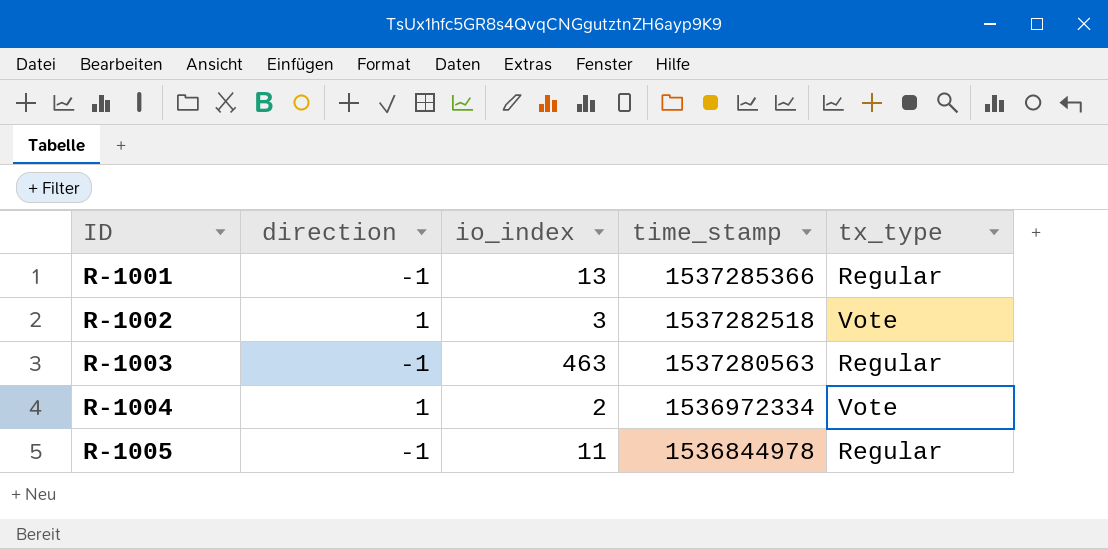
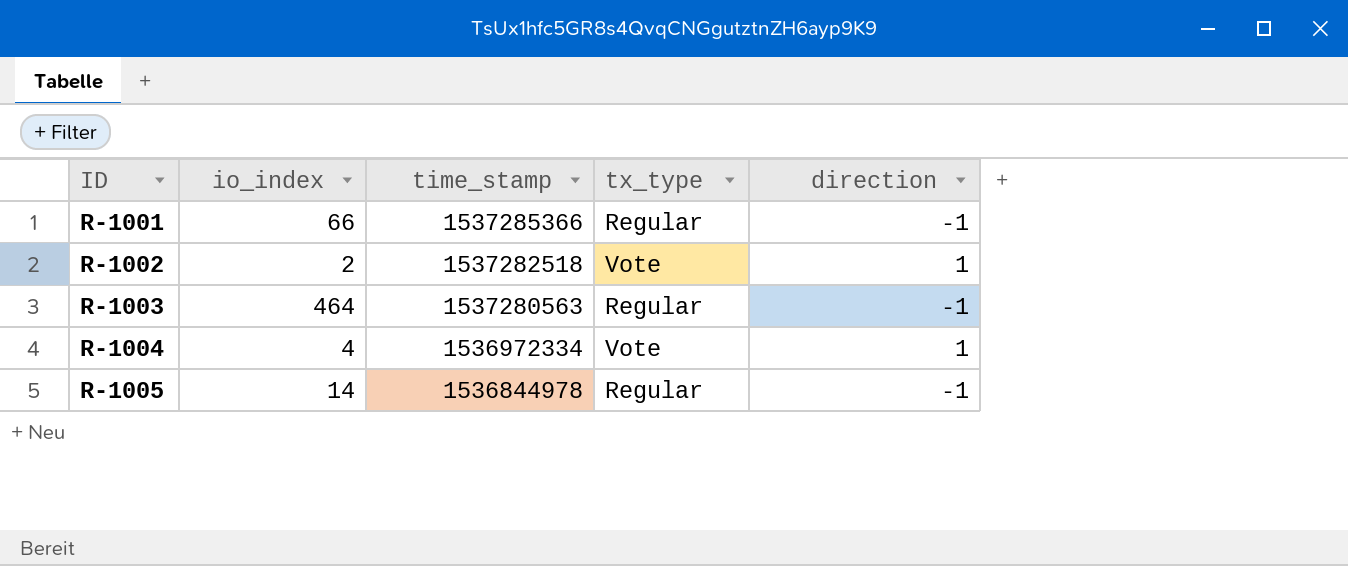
column direction | position: 2 -> 5
R-1001 | io_index: 13 -> 66
R-1002 | io_index: 3 -> 2
R-1003 | io_index: 463 -> 464
R-1004 | io_index: 2 -> 4
R-1005 | io_index: 11 -> 14

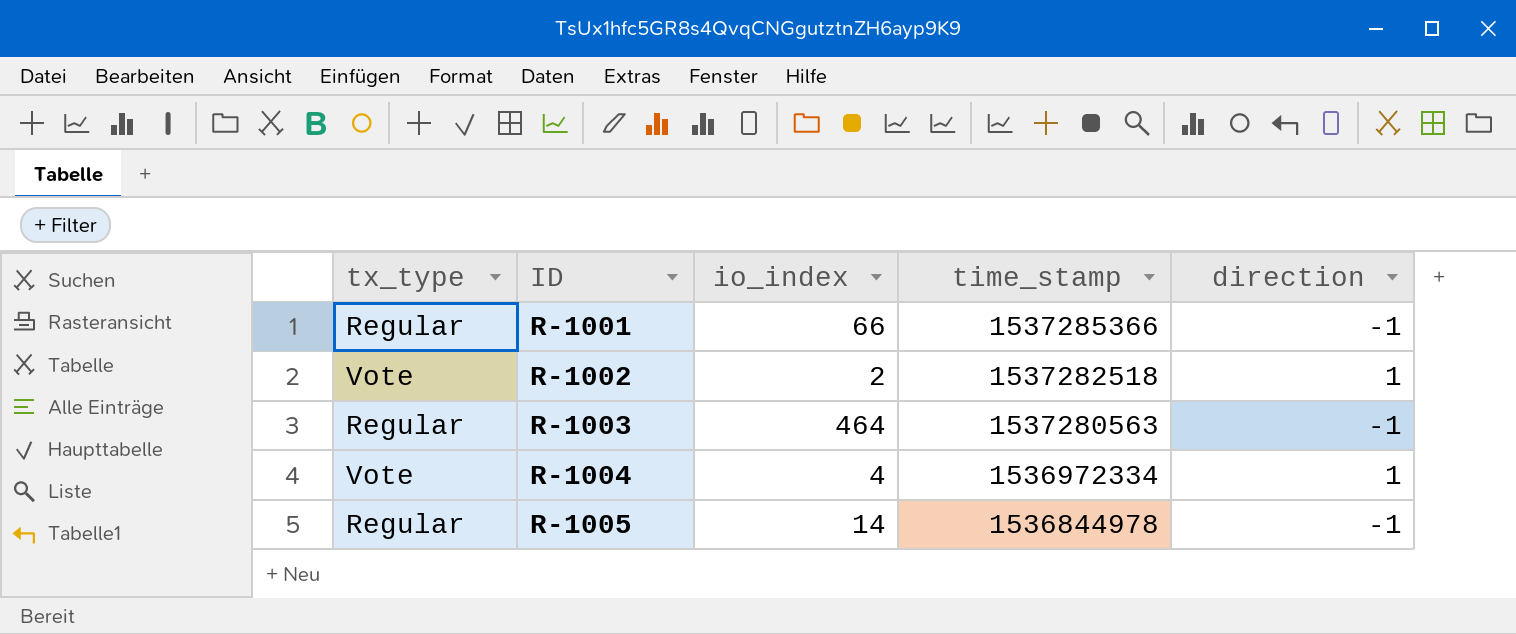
column tx_type | position: 4 -> 1

